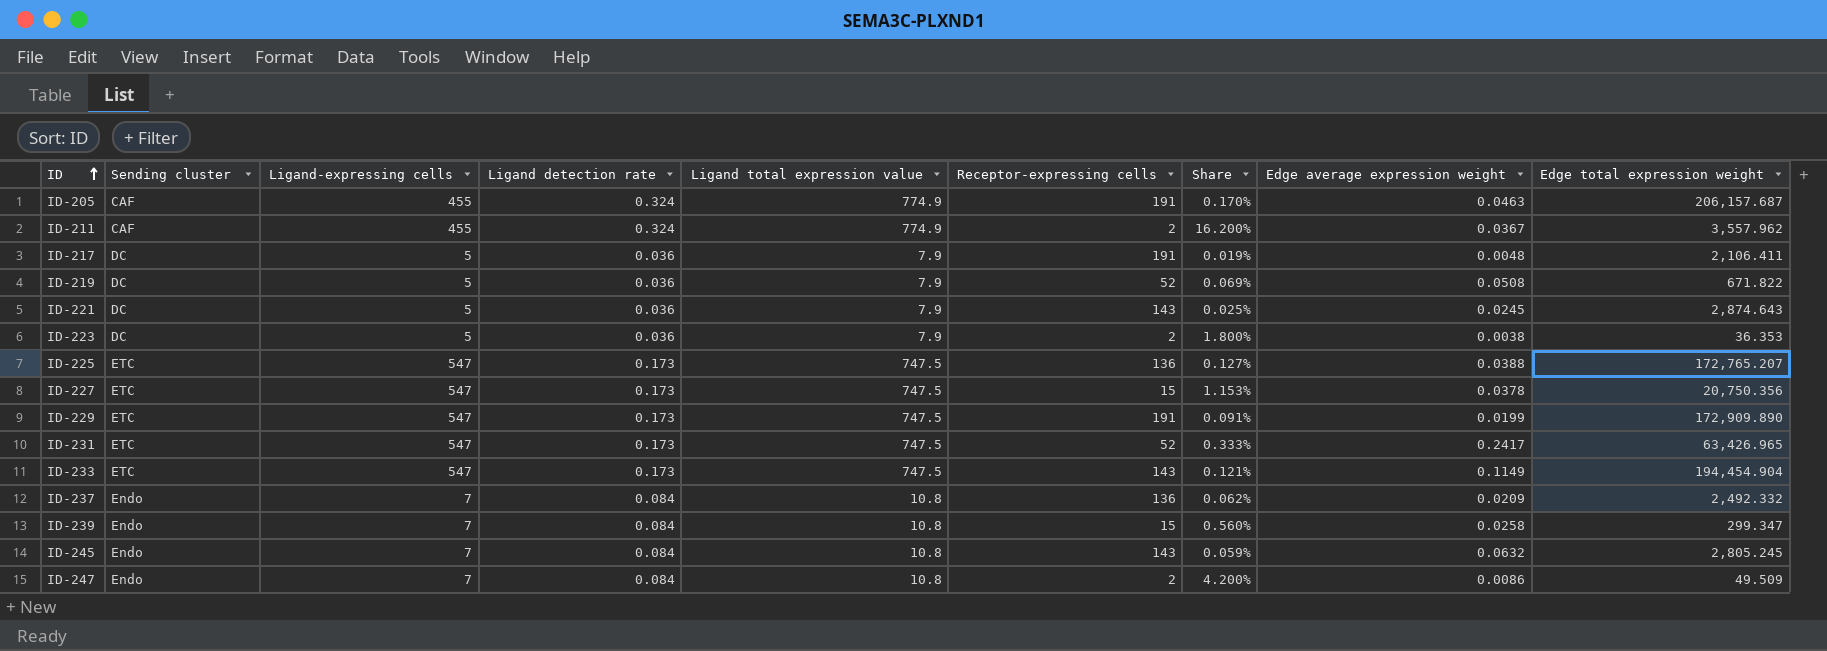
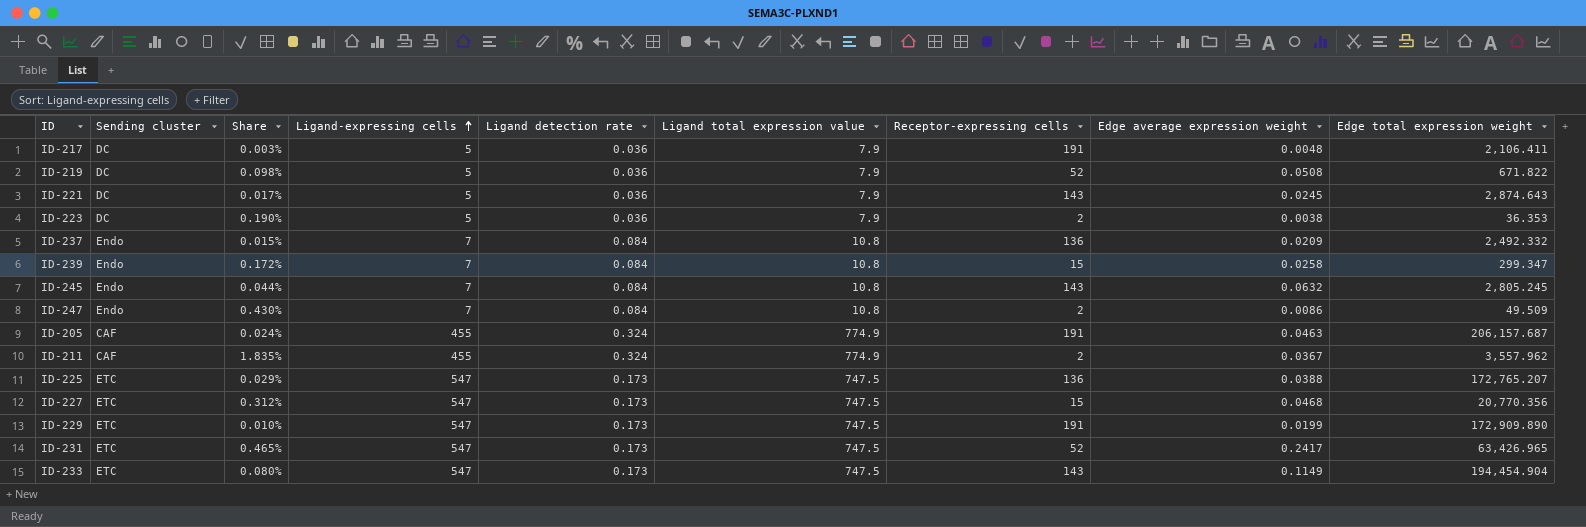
row order: ID ascending -> Ligand-expressing cells ascending
column Share | formula: [Ligand detection rate] / [Receptor-expressing cells] -> [Edge average expression weight] / [Receptor-expressing cells]
column Share | position: 7 -> 3
ID-227 | Edge average expression weight: 0.0378 -> 0.0468
ID-227 | Edge total expression weight: 20,750.356 -> 20,770.356

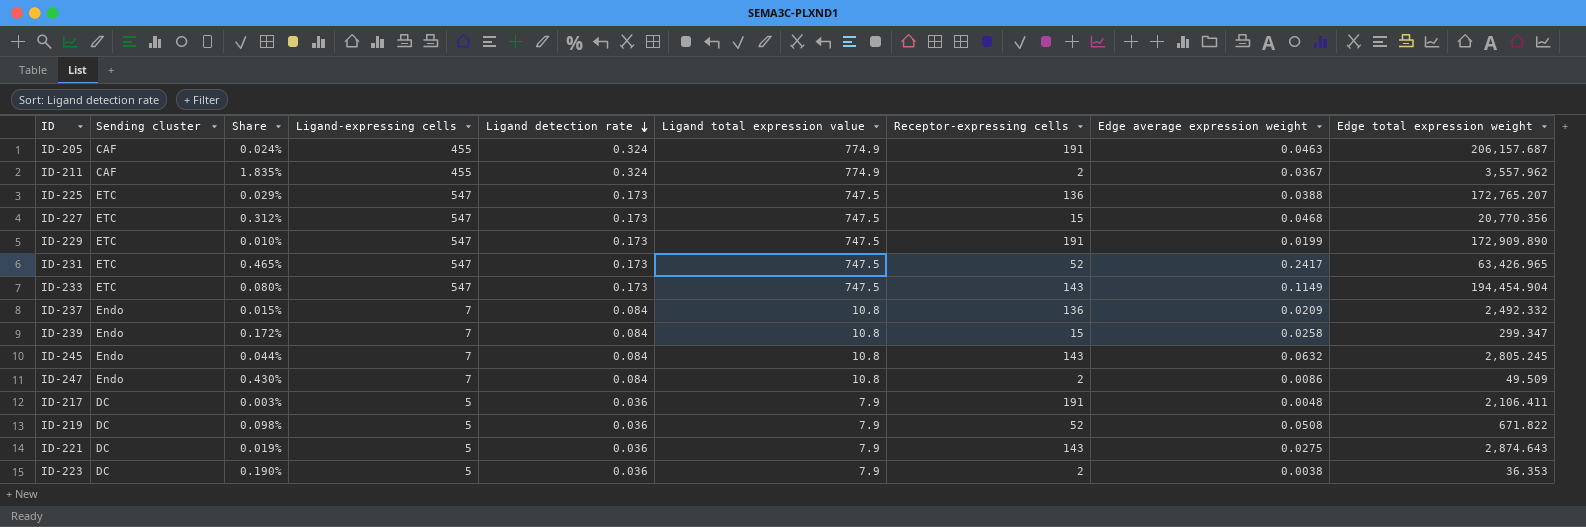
row order: Ligand-expressing cells ascending -> Ligand detection rate descending
ID-221 | Share: 0.017% -> 0.019%
ID-221 | Edge average expression weight: 0.0245 -> 0.0275

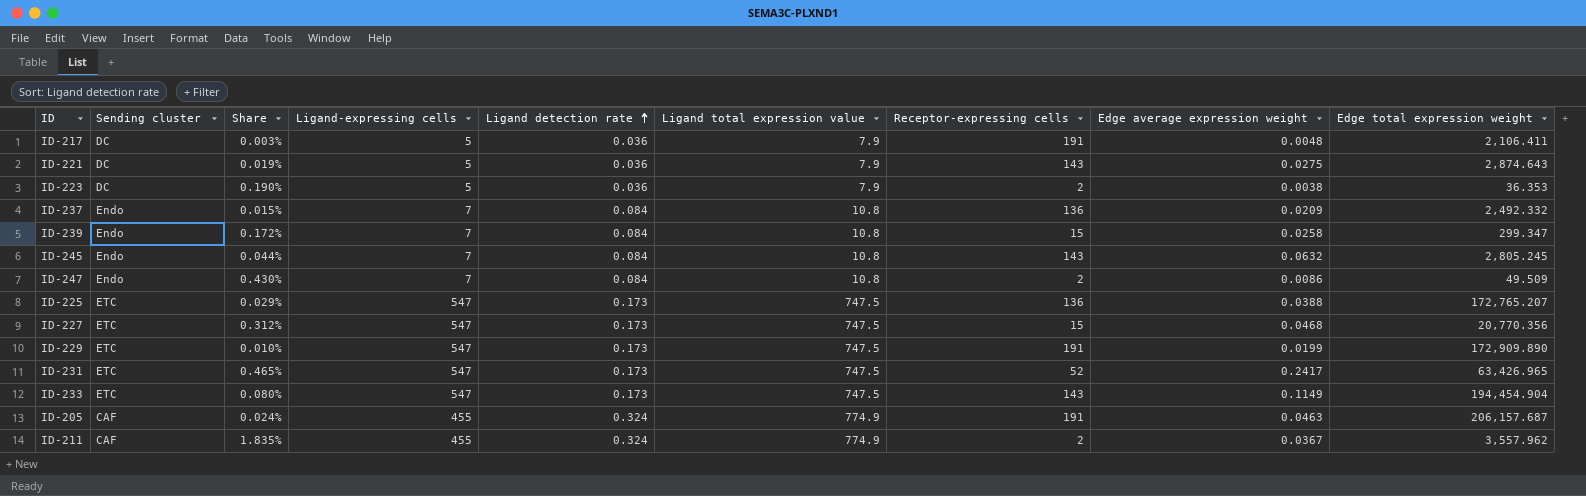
row order: Ligand detection rate descending -> Ligand detection rate ascending
row ID-219: DC | 0.098% | 5 | 0.036 | 7.9 | 52 | 0.0508 | 671.822 -> none

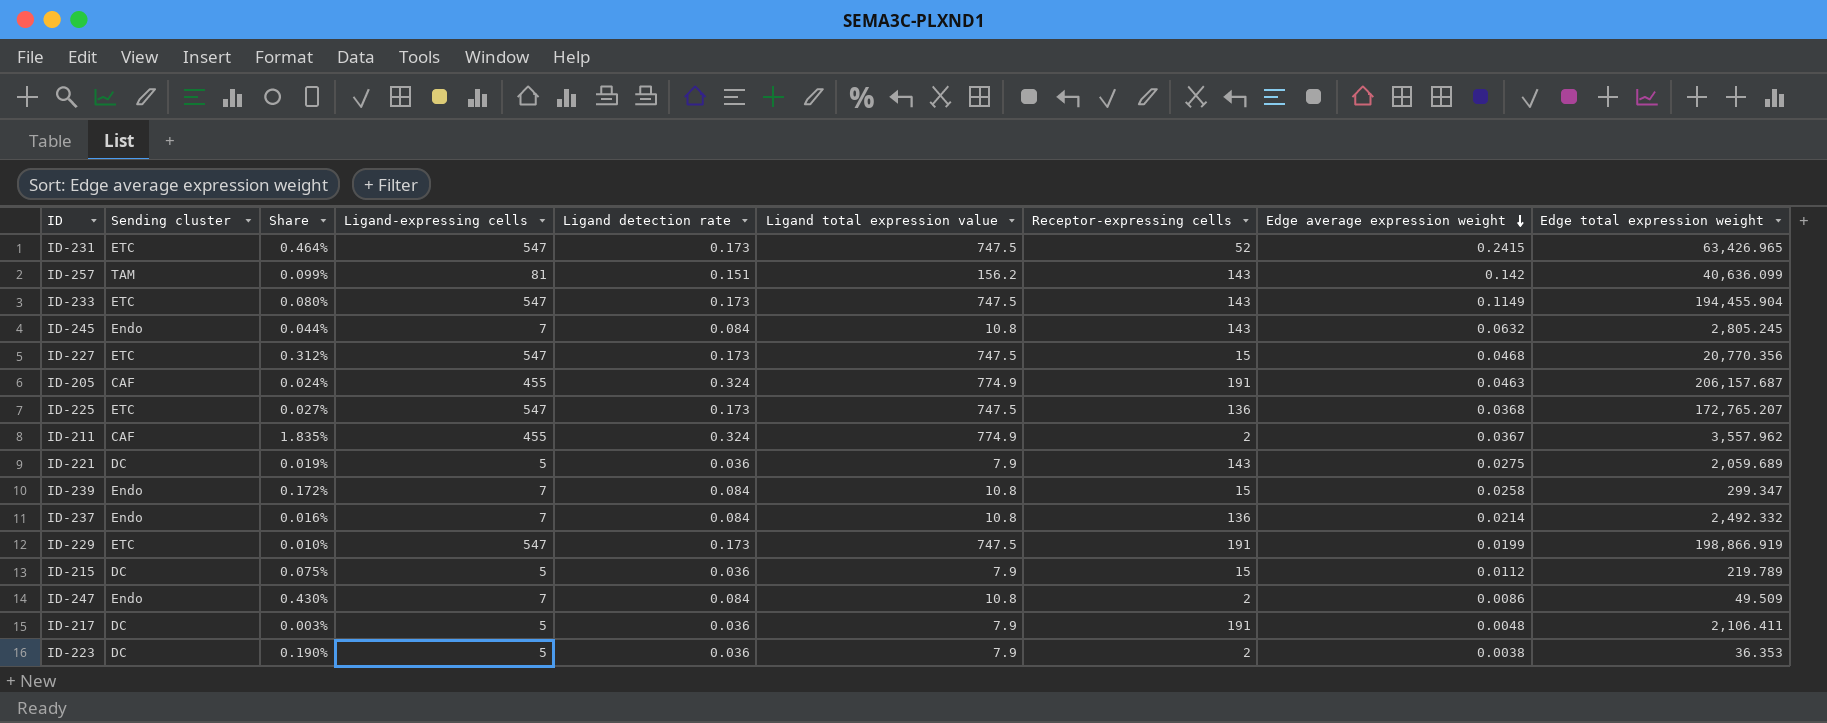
row order: Ligand detection rate ascending -> Edge average expression weight descending
ID-231 | Share: 0.465% -> 0.464%
ID-231 | Edge average expression weight: 0.2417 -> 0.2415
row ID-257: none -> TAM | 0.099% | 81 | 0.151 | 156.2 | 143 | 0.142 | 40,636.099
ID-233 | Edge total expression weight: 194,454.904 -> 194,455.904
ID-225 | Share: 0.029% -> 0.027%
ID-225 | Edge average expression weight: 0.0388 -> 0.0368
ID-221 | Edge total expression weight: 2,874.643 -> 2,059.689
ID-237 | Share: 0.015% -> 0.016%
ID-237 | Edge average expression weight: 0.0209 -> 0.0214
ID-229 | Edge total expression weight: 172,909.890 -> 198,866.919
row ID-215: none -> DC | 0.075% | 5 | 0.036 | 7.9 | 15 | 0.0112 | 219.789

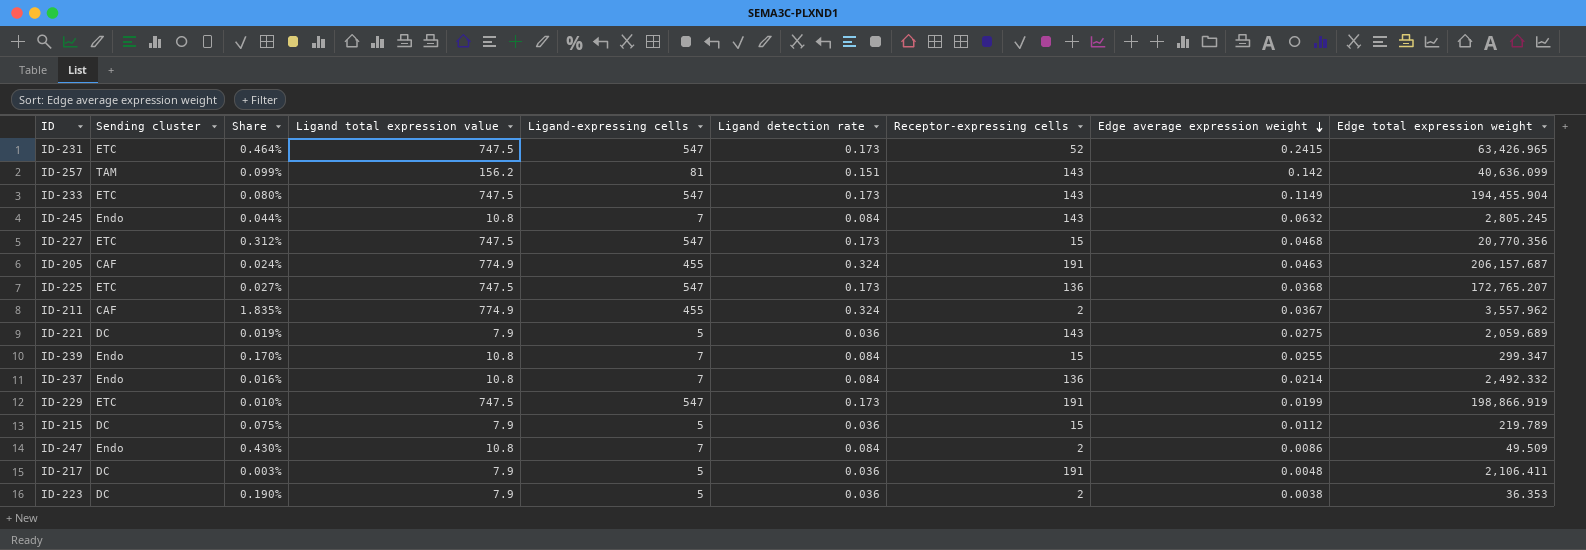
column Ligand total expression value | position: 6 -> 4
ID-239 | Share: 0.172% -> 0.170%
ID-239 | Edge average expression weight: 0.0258 -> 0.0255

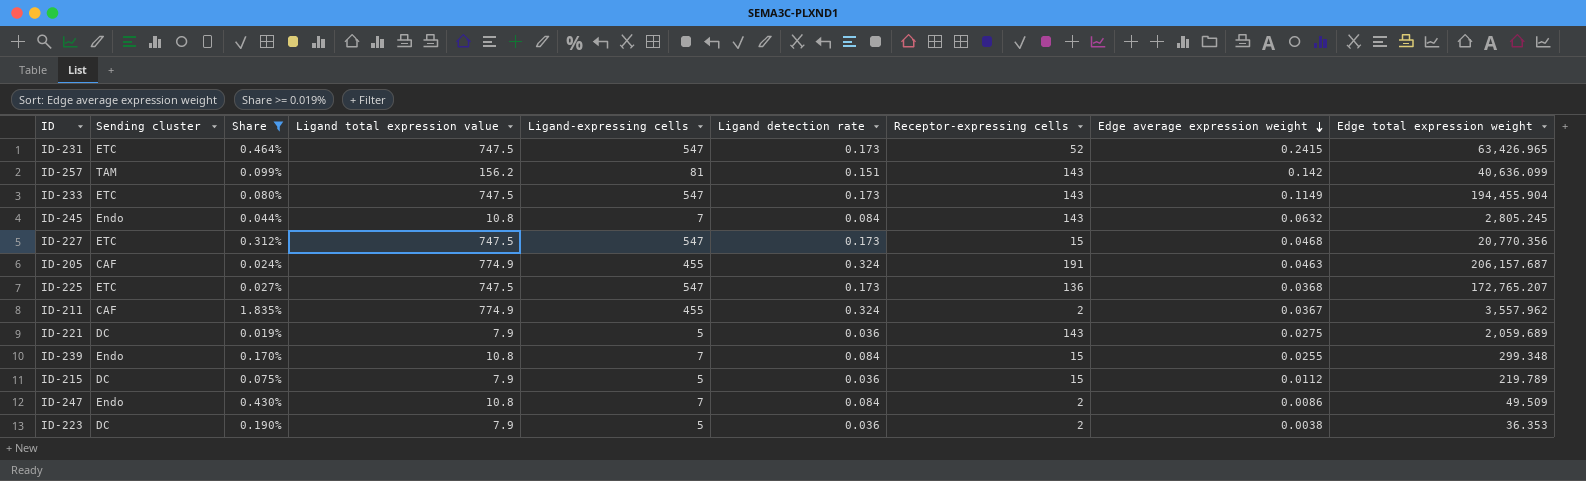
filter: none -> Share >= 0.019%
ID-239 | Edge total expression weight: 299.347 -> 299.348

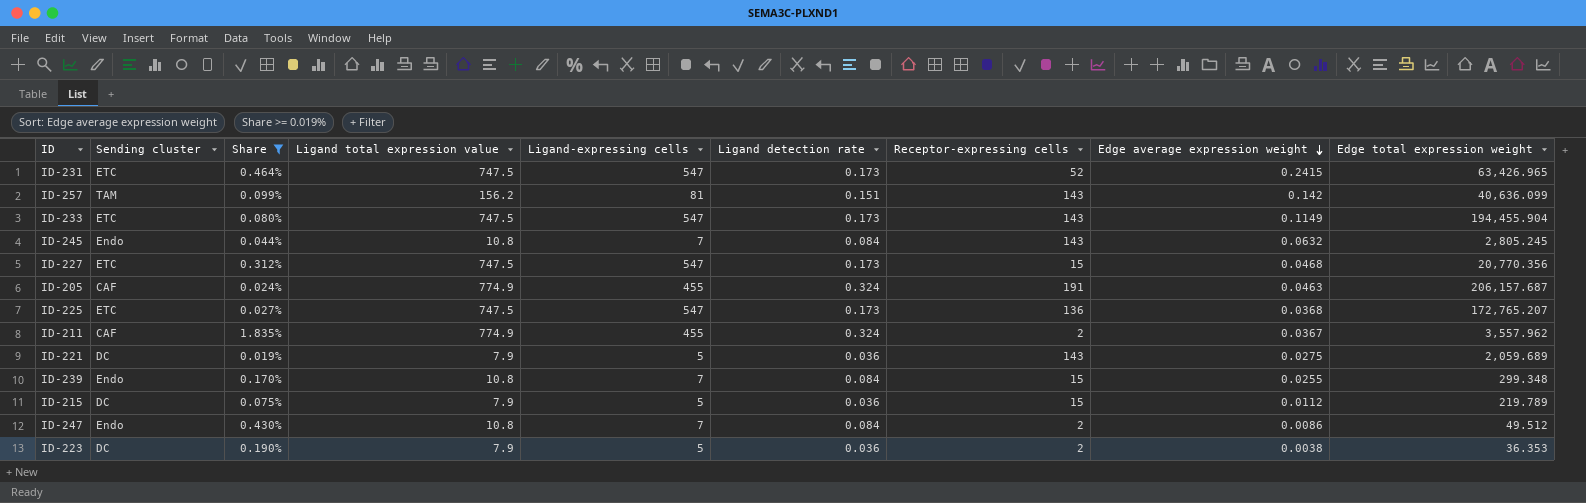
ID-247 | Edge total expression weight: 49.509 -> 49.512

